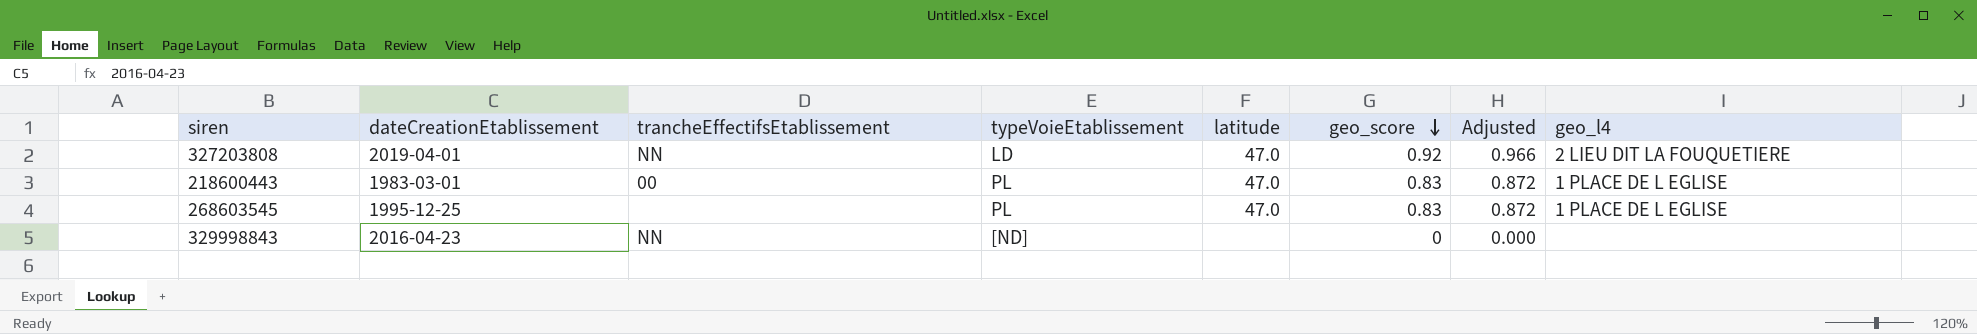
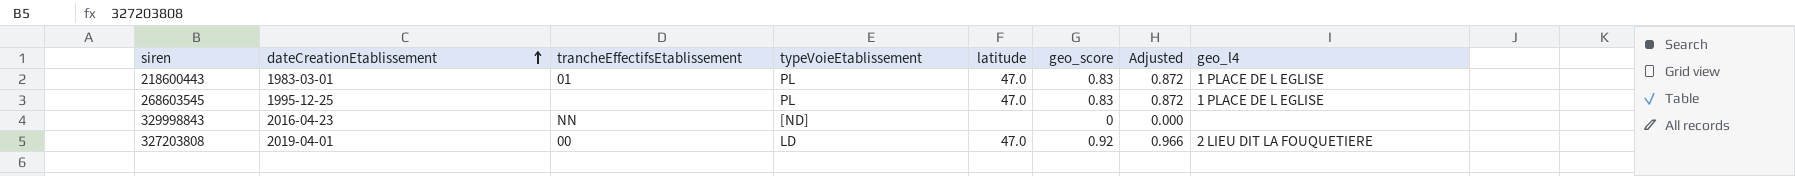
row order: geo_score descending -> dateCreationEtablissement ascending
218600443 | trancheEffectifsEtablissement: 00 -> 01
327203808 | trancheEffectifsEtablissement: NN -> 00

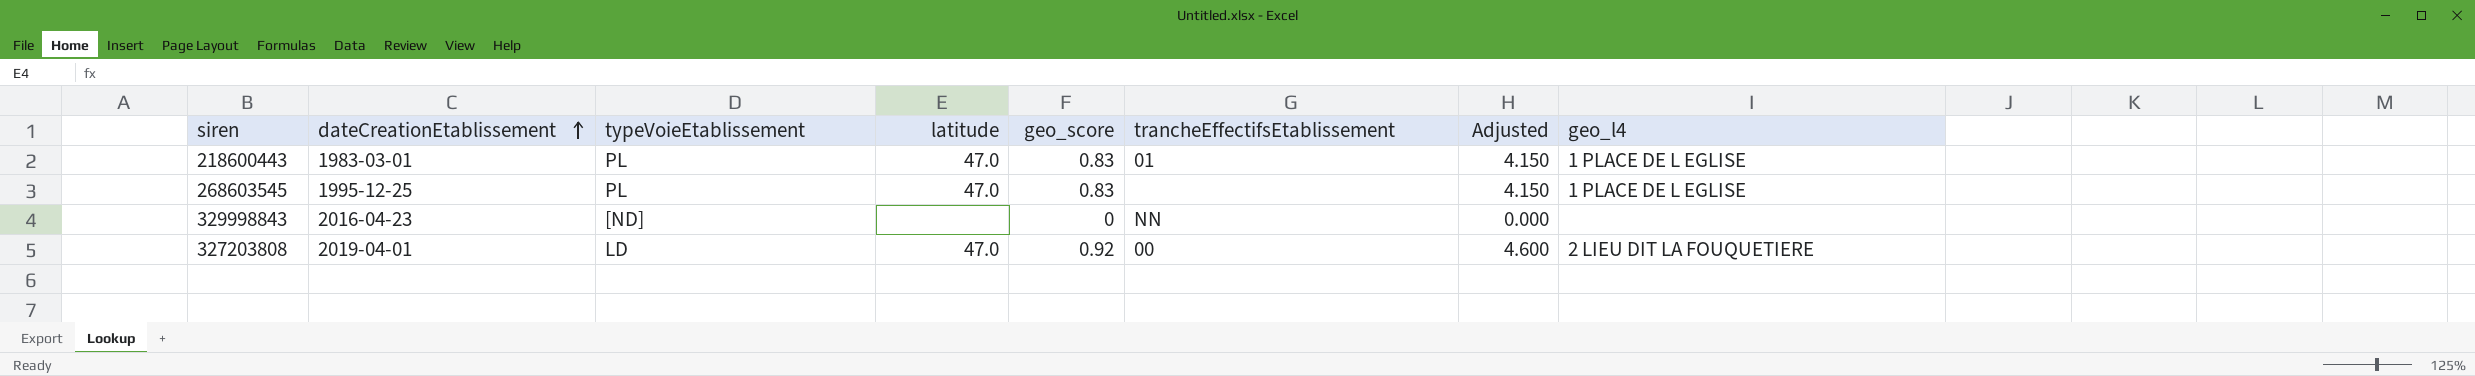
column trancheEffectifsEtablissement | position: 3 -> 6
column Adjusted | formula: [geo_score] * 1.05 -> [geo_score] * 5

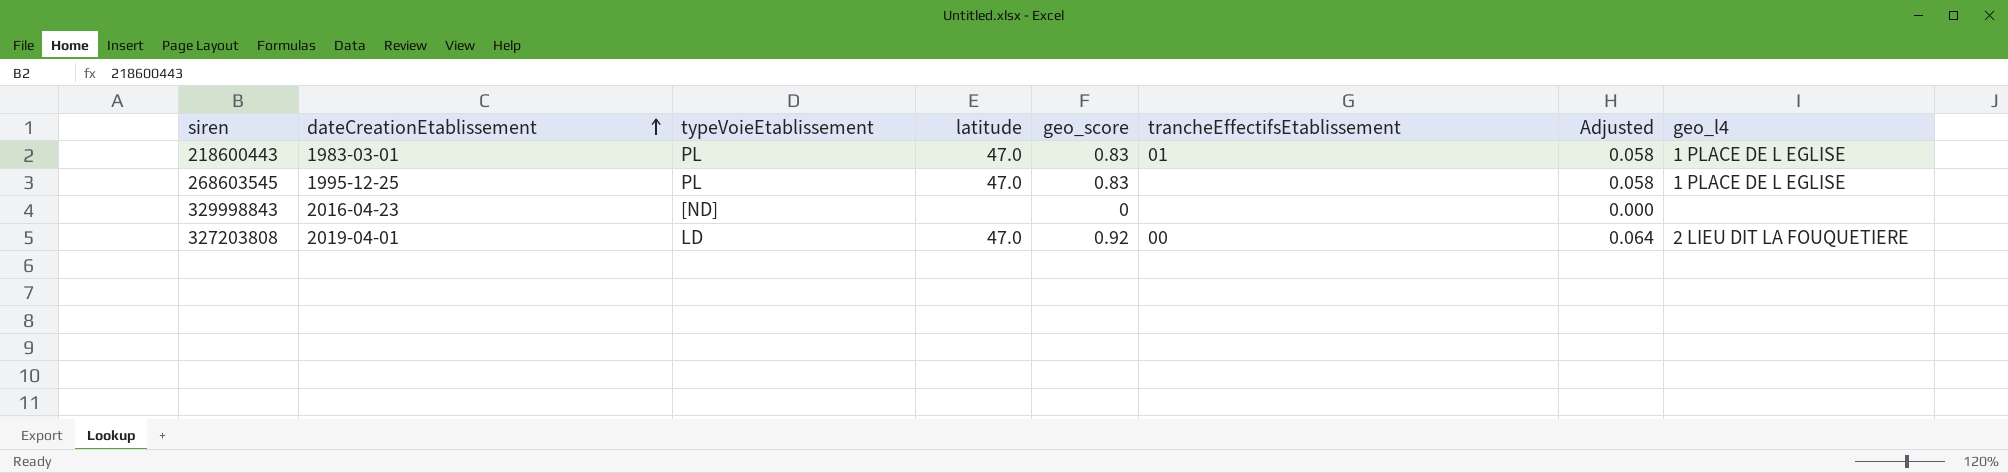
column Adjusted | formula: [geo_score] * 5 -> [geo_score] * 0.07
329998843 | trancheEffectifsEtablissement: NN -> none

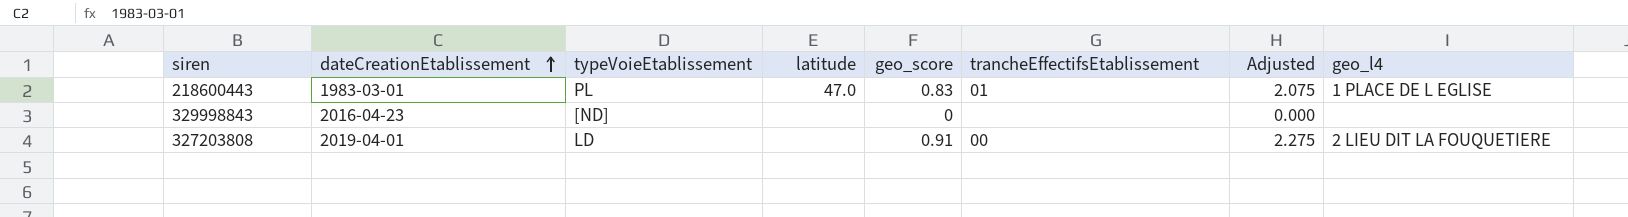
column Adjusted | formula: [geo_score] * 0.07 -> [geo_score] * 2.5
row 268603545: 1995-12-25 | PL | 47.0 | 0.83 | none | 0.058 | 1 PLACE DE L EGLISE -> none
327203808 | latitude: 47.0 -> none
327203808 | geo_score: 0.92 -> 0.91

